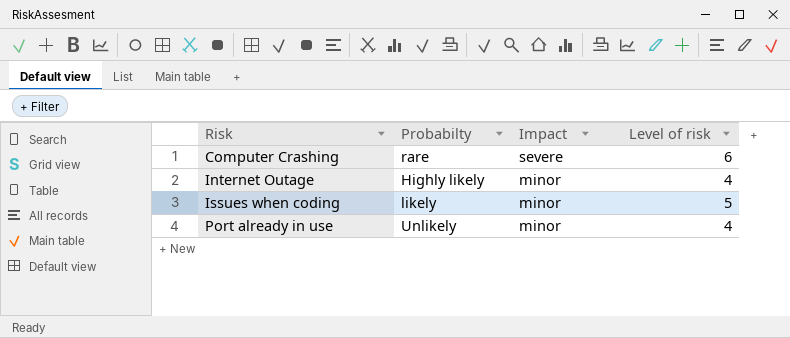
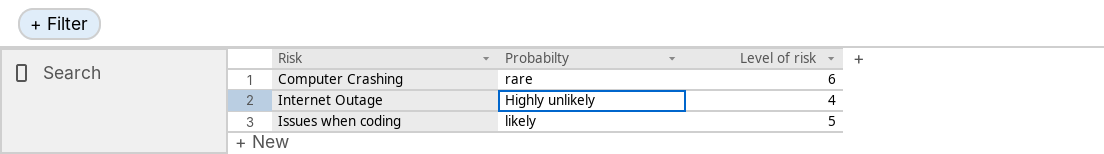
column Impact | position: 3 -> none
row Port already in use: Unlikely | minor | 4 -> none
Internet Outage | Probabilty: Highly likely -> Highly unlikely

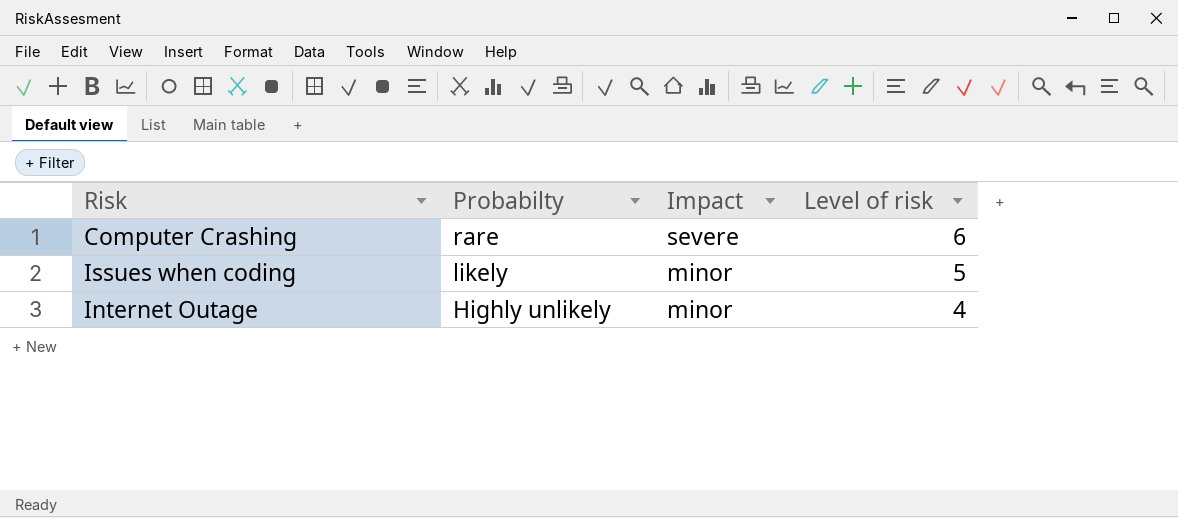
row order: Risk ascending -> Probabilty descending
column Impact | position: none -> 3

